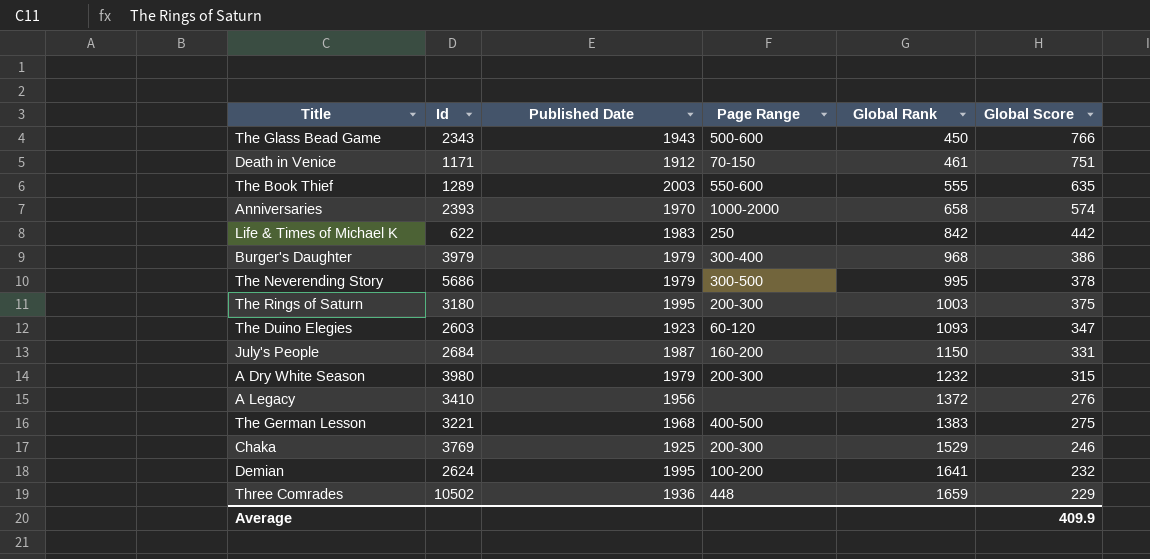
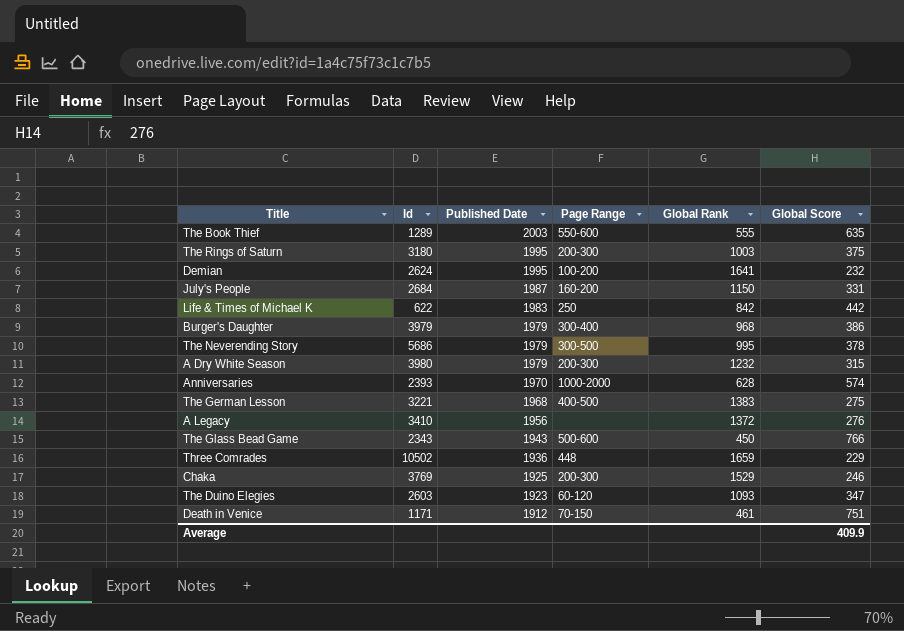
row order: Global Rank ascending -> Published Date descending
Anniversaries | Global Rank: 658 -> 628

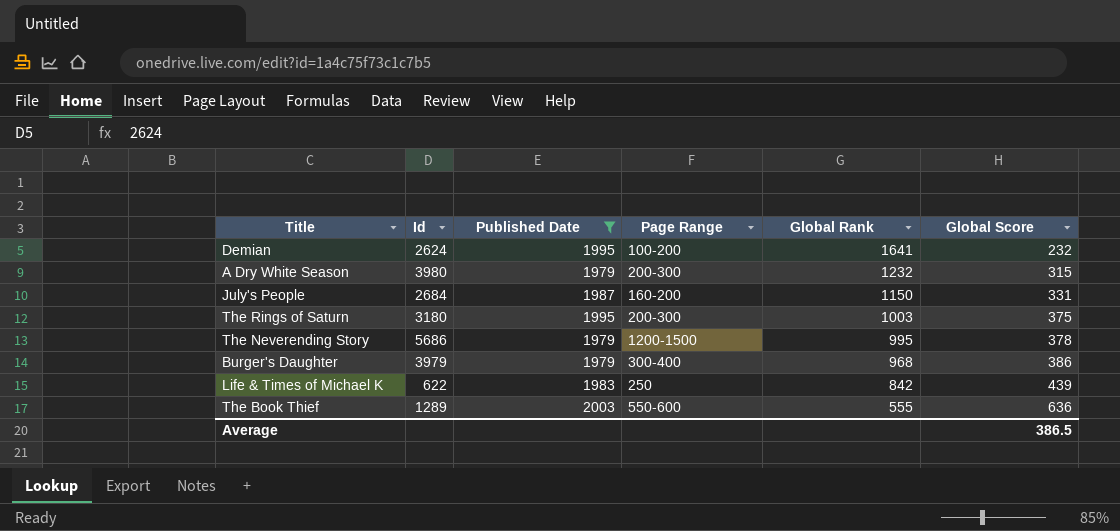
filter: none -> Published Date >= 1979
row order: Published Date descending -> Global Rank descending
The Neverending Story | Page Range: 300-500 -> 1200-1500
Life & Times of Michael K | Global Score: 442 -> 439
The Book Thief | Global Score: 635 -> 636
Average | Global Score: 409.9 -> 386.5

